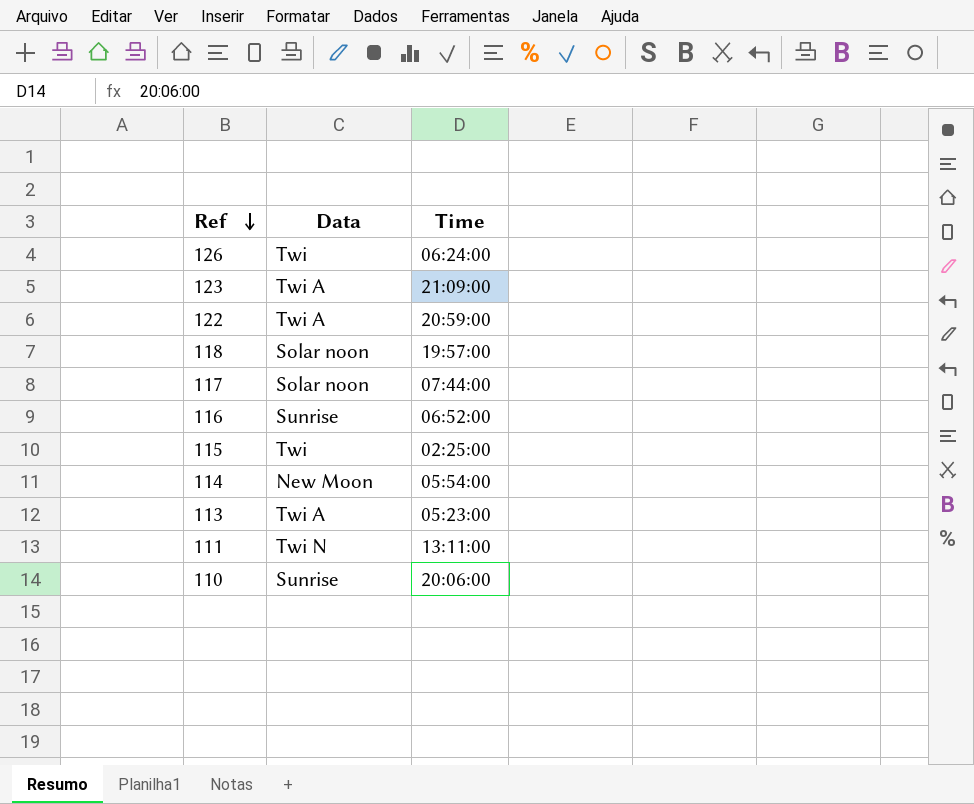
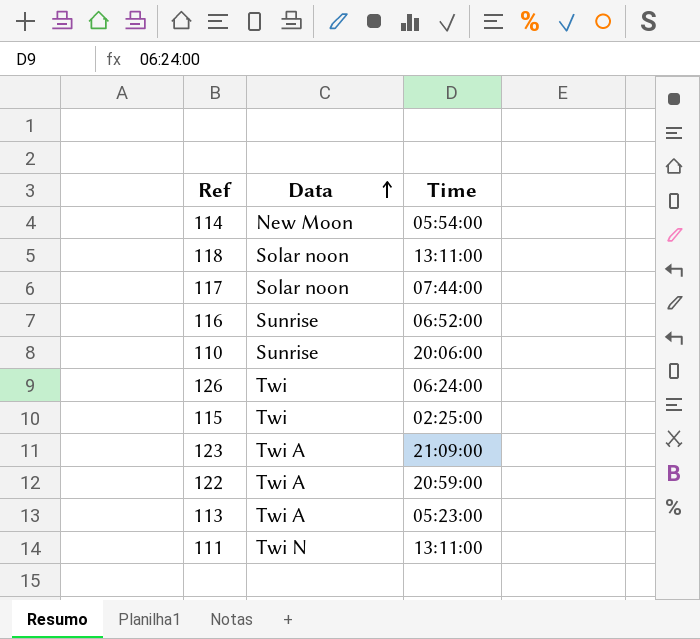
row order: Ref descending -> Data ascending
118 | Time: 19:57:00 -> 13:11:00

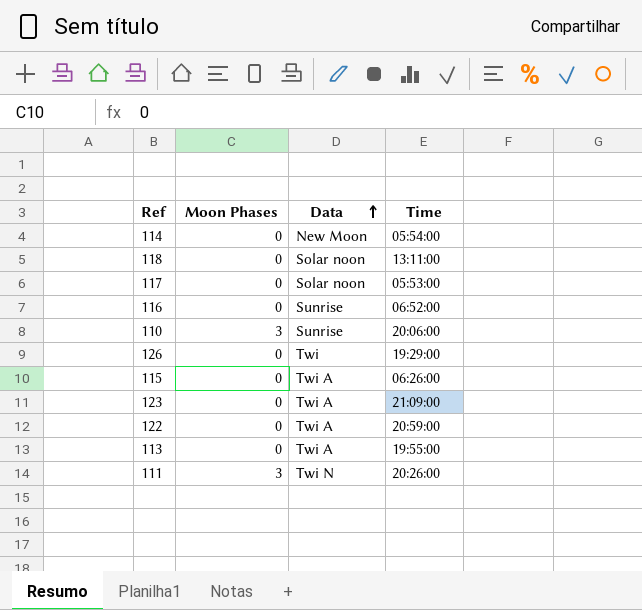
column Moon Phases | position: none -> 2
117 | Time: 07:44:00 -> 05:53:00
126 | Time: 06:24:00 -> 19:29:00
115 | Data: Twi -> Twi A
115 | Time: 02:25:00 -> 06:26:00
113 | Time: 05:23:00 -> 19:55:00
111 | Time: 13:11:00 -> 20:26:00

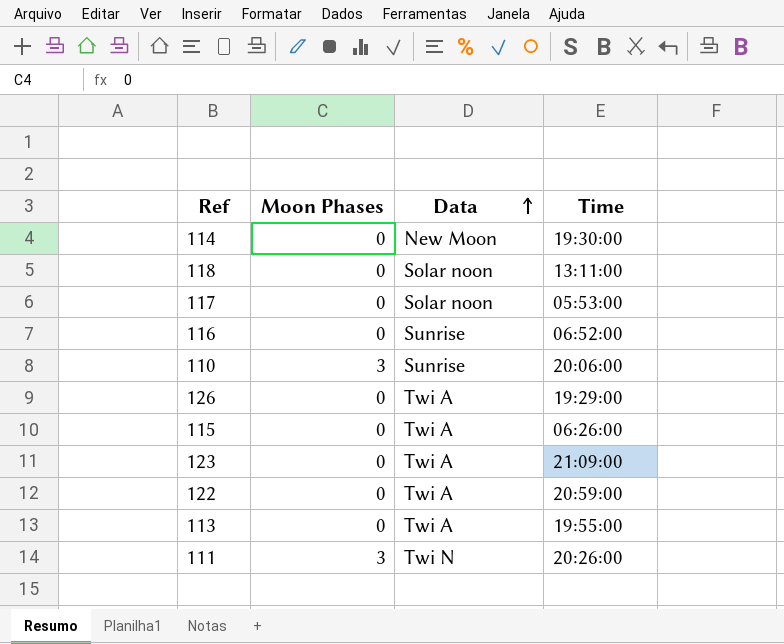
114 | Time: 05:54:00 -> 19:30:00
126 | Data: Twi -> Twi A

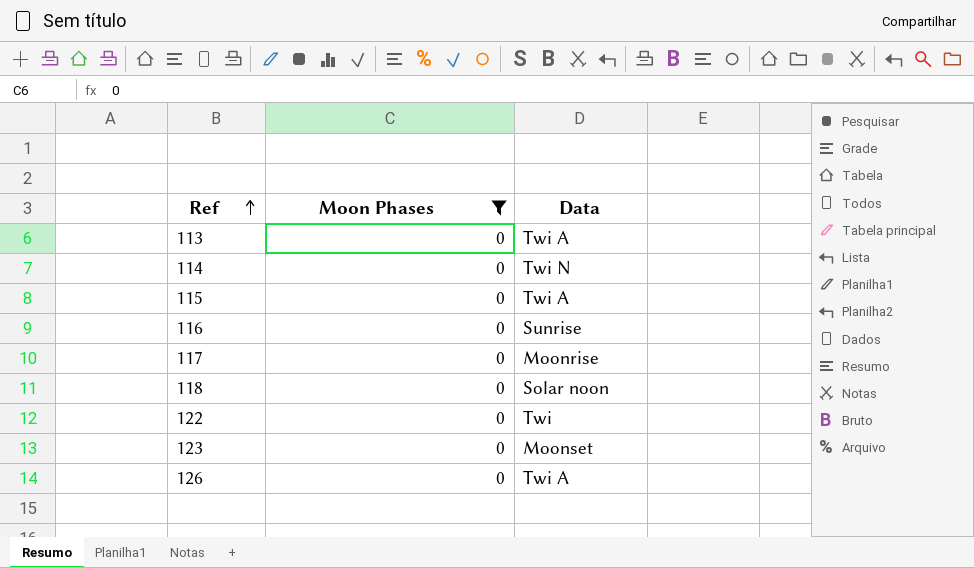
filter: none -> Moon Phases = 0
row order: Data ascending -> Ref ascending
column Time | position: 4 -> none
114 | Data: New Moon -> Twi N
117 | Data: Solar noon -> Moonrise
122 | Data: Twi A -> Twi
123 | Data: Twi A -> Moonset

